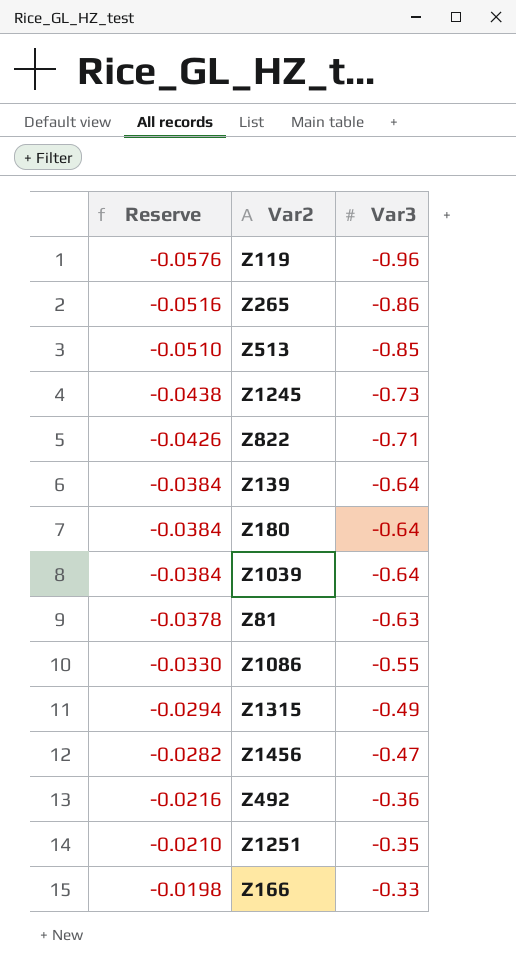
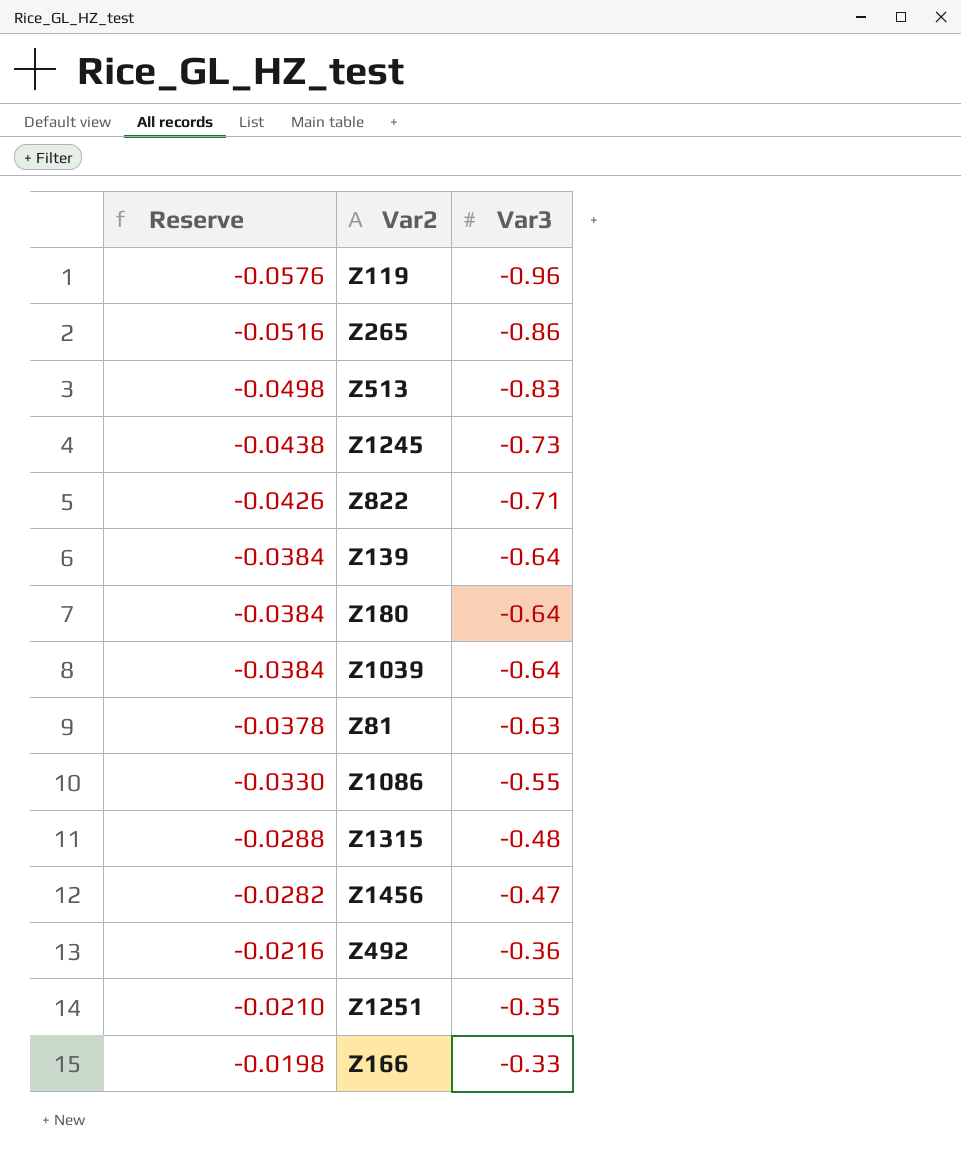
Z513 | Reserve: -0.0510 -> -0.0498
Z513 | Var3: -0.85 -> -0.83
Z1315 | Reserve: -0.0294 -> -0.0288
Z1315 | Var3: -0.49 -> -0.48

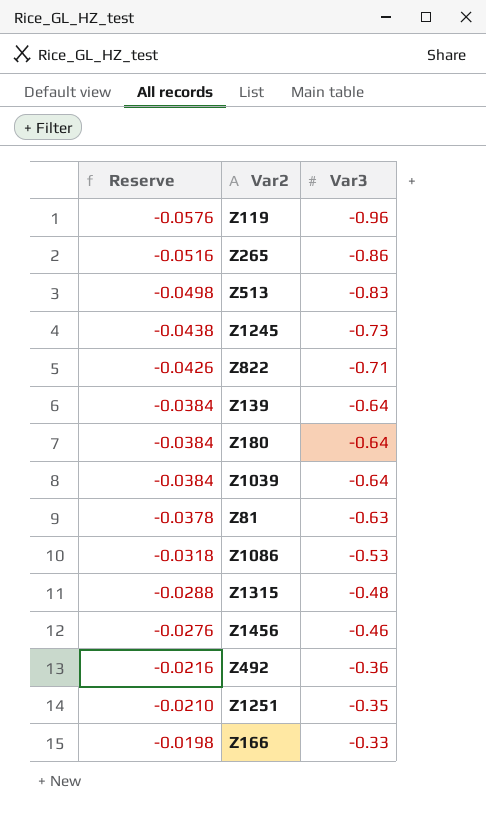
Z1086 | Reserve: -0.0330 -> -0.0318
Z1086 | Var3: -0.55 -> -0.53
Z1456 | Reserve: -0.0282 -> -0.0276
Z1456 | Var3: -0.47 -> -0.46

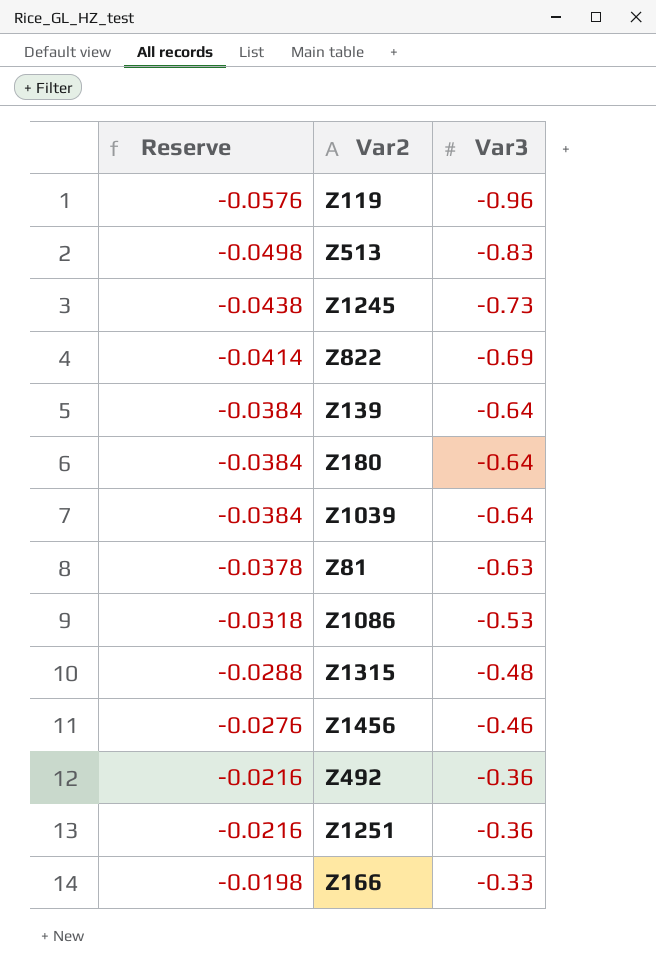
row Z265: -0.0516 | -0.86 -> none
Z822 | Reserve: -0.0426 -> -0.0414
Z822 | Var3: -0.71 -> -0.69
Z1251 | Reserve: -0.0210 -> -0.0216
Z1251 | Var3: -0.35 -> -0.36

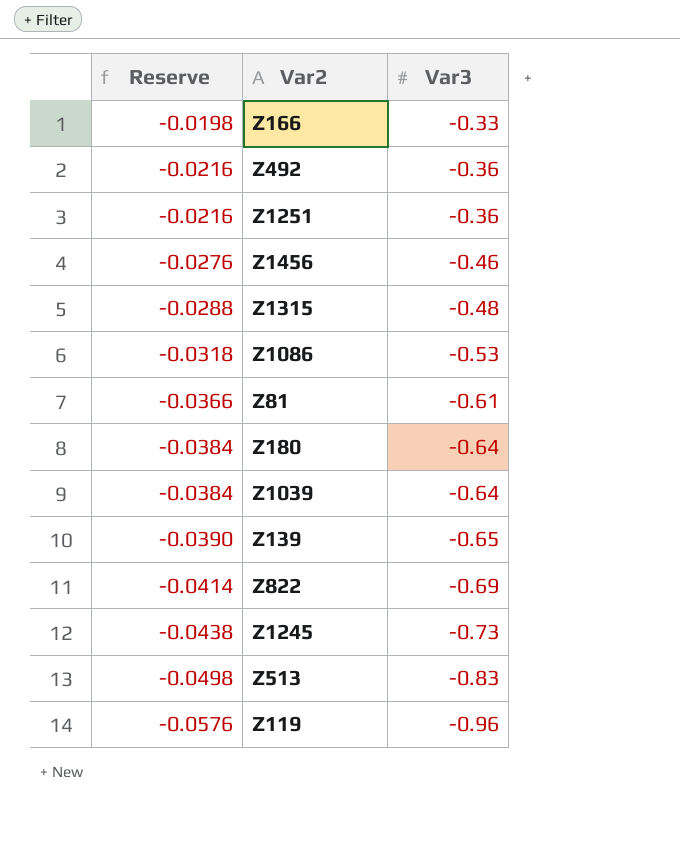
row order: Reserve ascending -> Reserve descending
Z81 | Reserve: -0.0378 -> -0.0366
Z81 | Var3: -0.63 -> -0.61
Z139 | Reserve: -0.0384 -> -0.0390
Z139 | Var3: -0.64 -> -0.65

